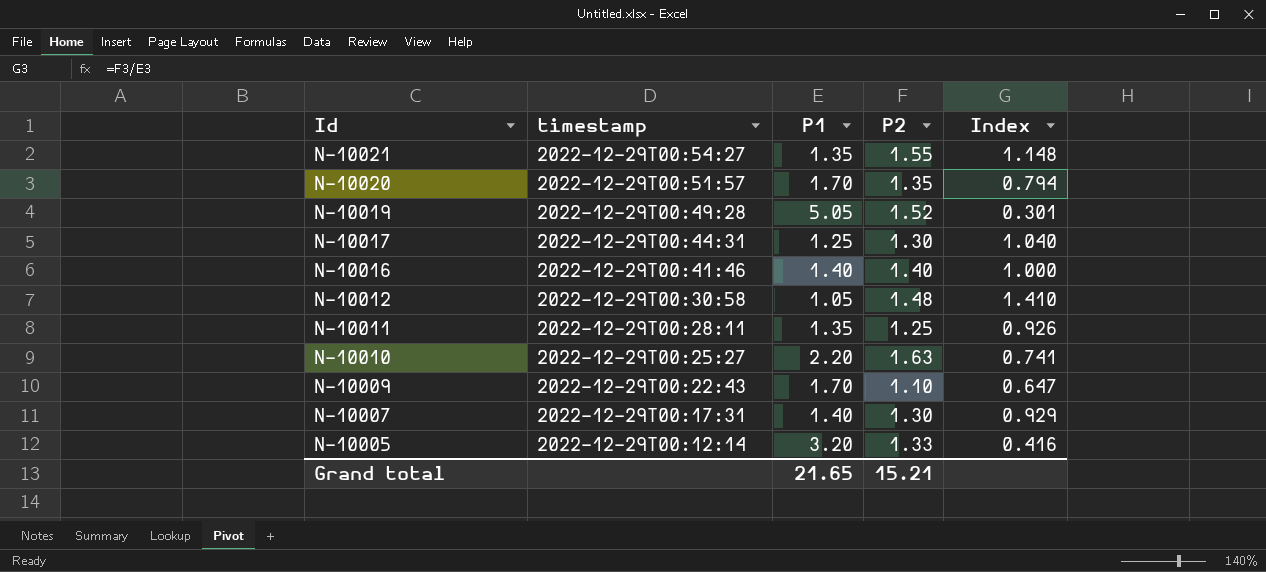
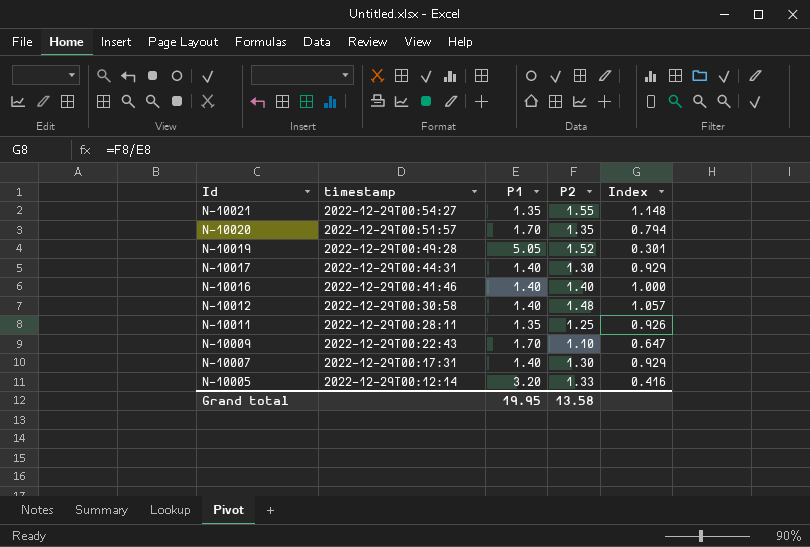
row N-10010: 2022-12-29T00:25:27 | 2.20 | 1.63 | 0.741 -> none
N-10017 | P1: 1.25 -> 1.40
N-10017 | Index: 1.040 -> 0.929
N-10012 | P1: 1.05 -> 1.40
N-10012 | Index: 1.410 -> 1.057
Grand total | P1: 21.65 -> 19.95
Grand total | P2: 15.21 -> 13.58

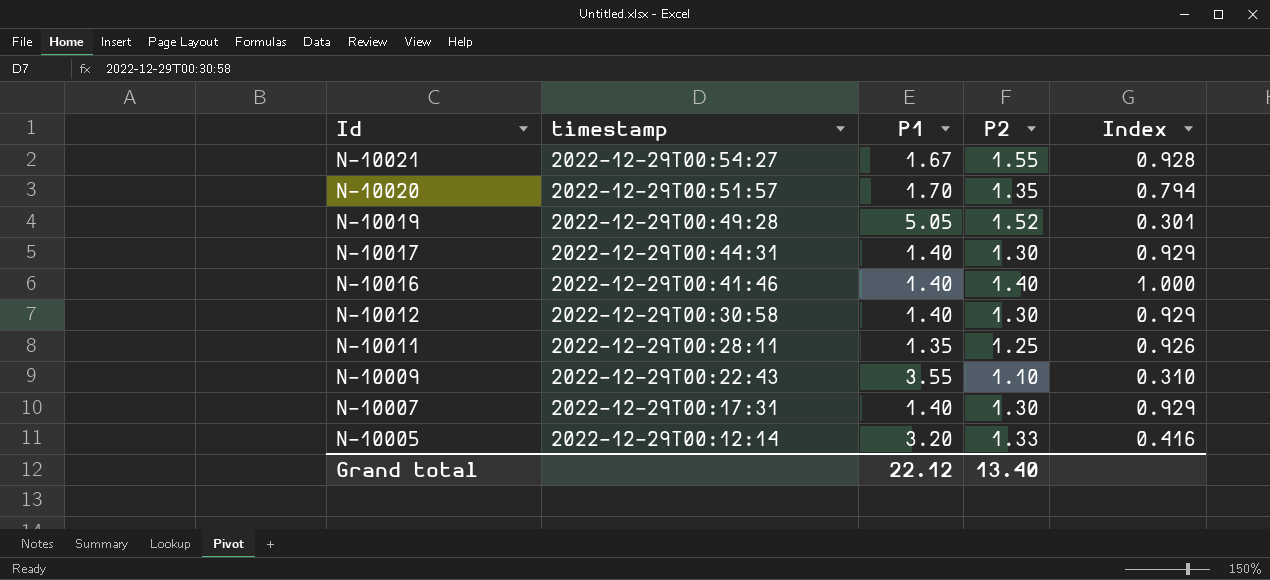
N-10021 | P1: 1.35 -> 1.67
N-10021 | Index: 1.148 -> 0.928
N-10012 | P2: 1.48 -> 1.30
N-10012 | Index: 1.057 -> 0.929
N-10009 | P1: 1.70 -> 3.55
N-10009 | Index: 0.647 -> 0.310
Grand total | P1: 19.95 -> 22.12
Grand total | P2: 13.58 -> 13.40

